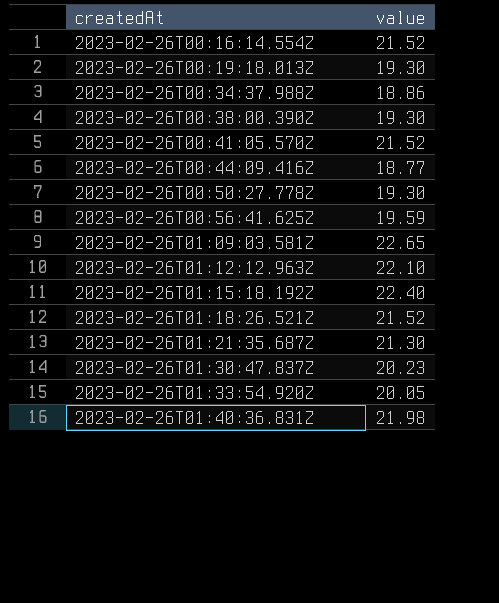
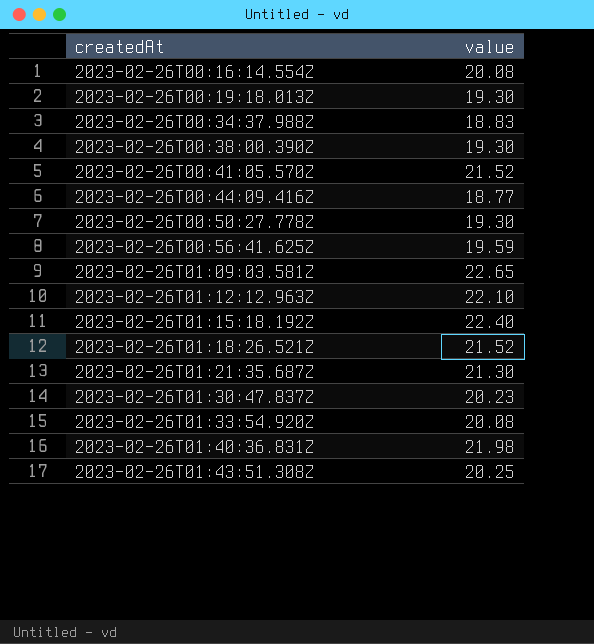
2023-02-26T00:16:14.554Z | value: 21.52 -> 20.08
2023-02-26T00:34:37.988Z | value: 18.86 -> 18.83
2023-02-26T01:33:54.920Z | value: 20.05 -> 20.08
row 2023-02-26T01:43:51.308Z: none -> 20.25

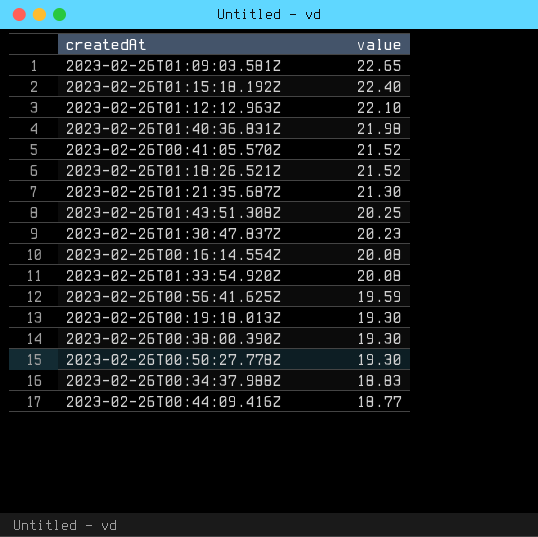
row order: createdAt ascending -> value descending

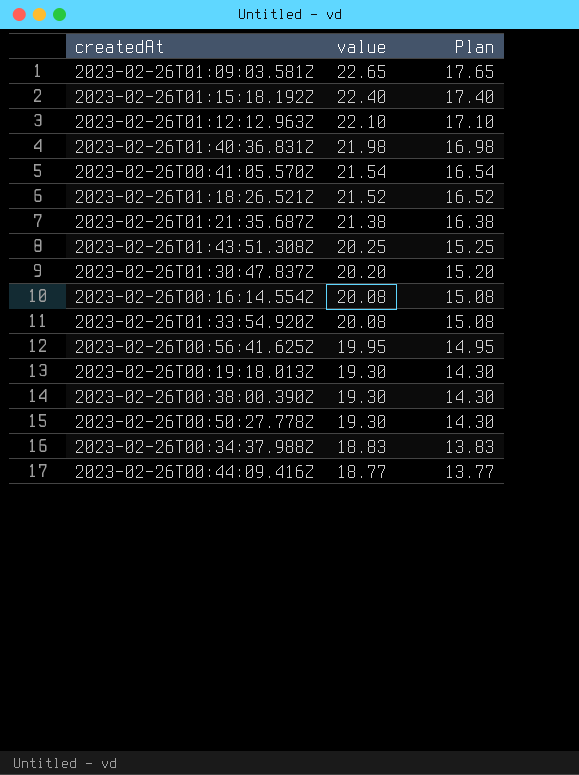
column Plan | formula: none -> [value] - 5
2023-02-26T00:41:05.570Z | value: 21.52 -> 21.54
2023-02-26T01:21:35.687Z | value: 21.30 -> 21.38
2023-02-26T01:30:47.837Z | value: 20.23 -> 20.20
2023-02-26T00:56:41.625Z | value: 19.59 -> 19.95

